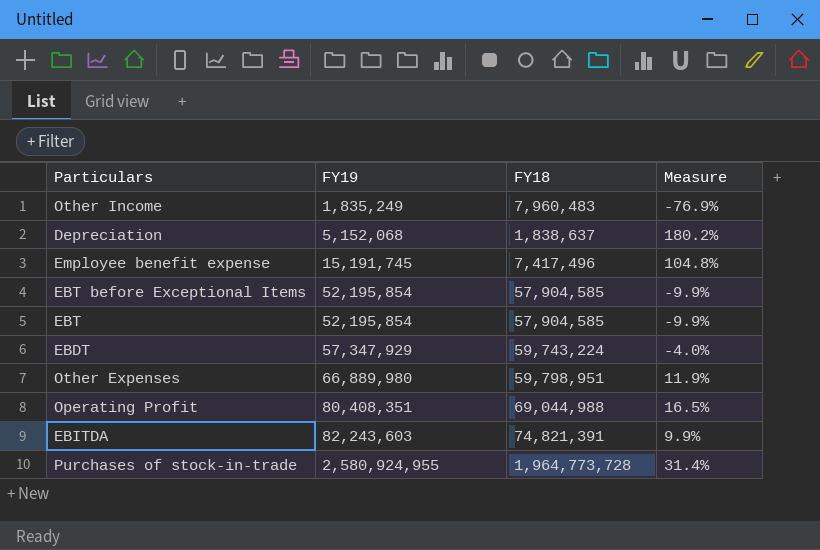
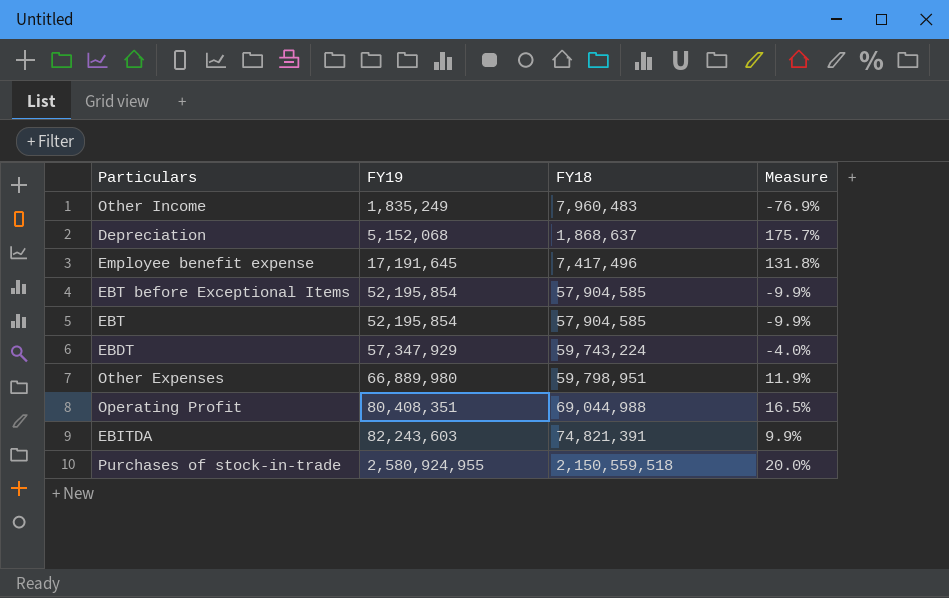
Depreciation | FY18: 1,838,637 -> 1,868,637
Depreciation | Measure: 180.2% -> 175.7%
Employee benefit expense | FY19: 15,191,745 -> 17,191,645
Employee benefit expense | Measure: 104.8% -> 131.8%
Purchases of stock-in-trade | FY18: 1,964,773,728 -> 2,150,559,518
Purchases of stock-in-trade | Measure: 31.4% -> 20.0%

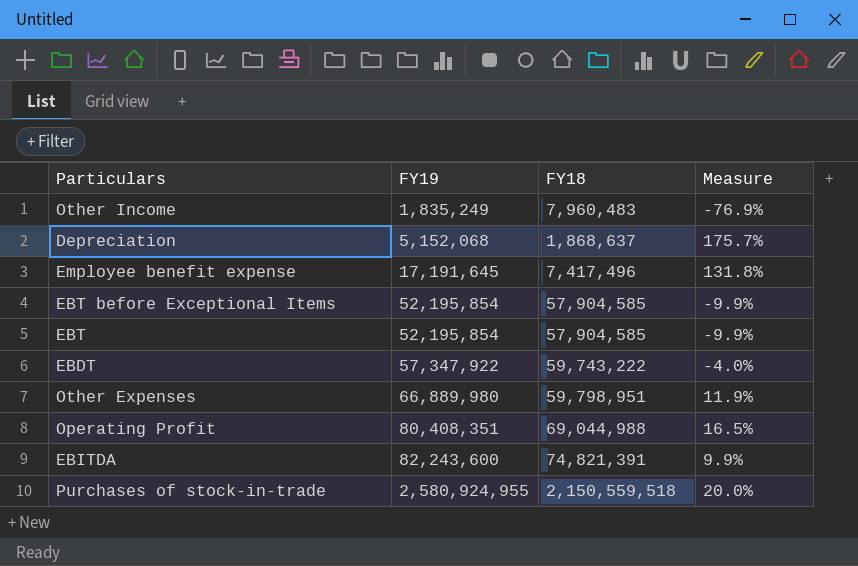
EBDT | FY19: 57,347,929 -> 57,347,922
EBDT | FY18: 59,743,224 -> 59,743,222
EBITDA | FY19: 82,243,603 -> 82,243,600

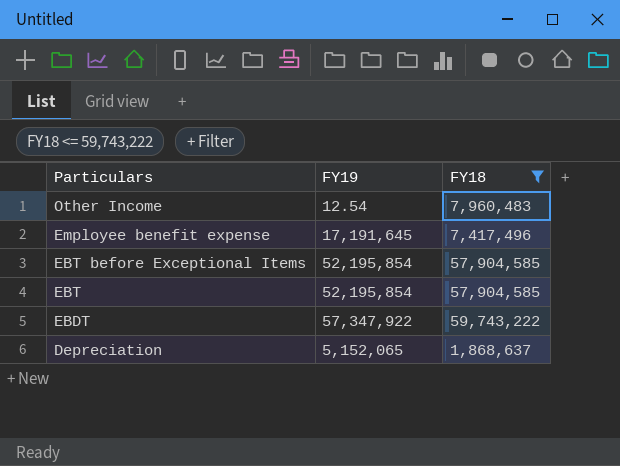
filter: none -> FY18 <= 59,743,222
row order: FY19 ascending -> Particulars descending
column Measure | formula: ([FY19] - [FY18]) / [FY18] -> none
Other Income | FY19: 1,835,249 -> 12.54
Depreciation | FY19: 5,152,068 -> 5,152,065

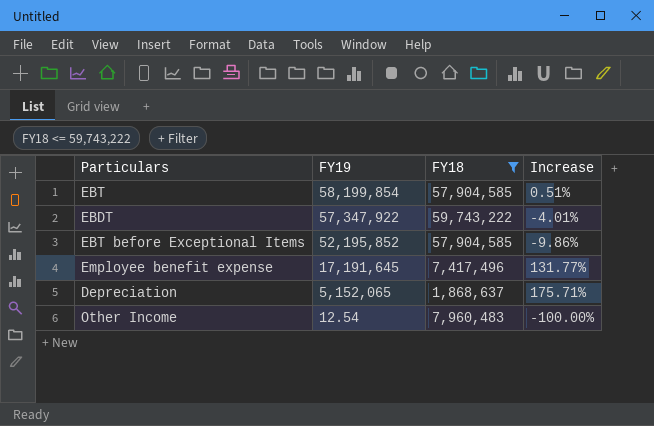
row order: Particulars descending -> FY19 descending
column Increase | formula: none -> ([FY19] - [FY18]) / [FY18]
EBT | FY19: 52,195,854 -> 58,199,854
EBT before Exceptional Items | FY19: 52,195,854 -> 52,195,852

